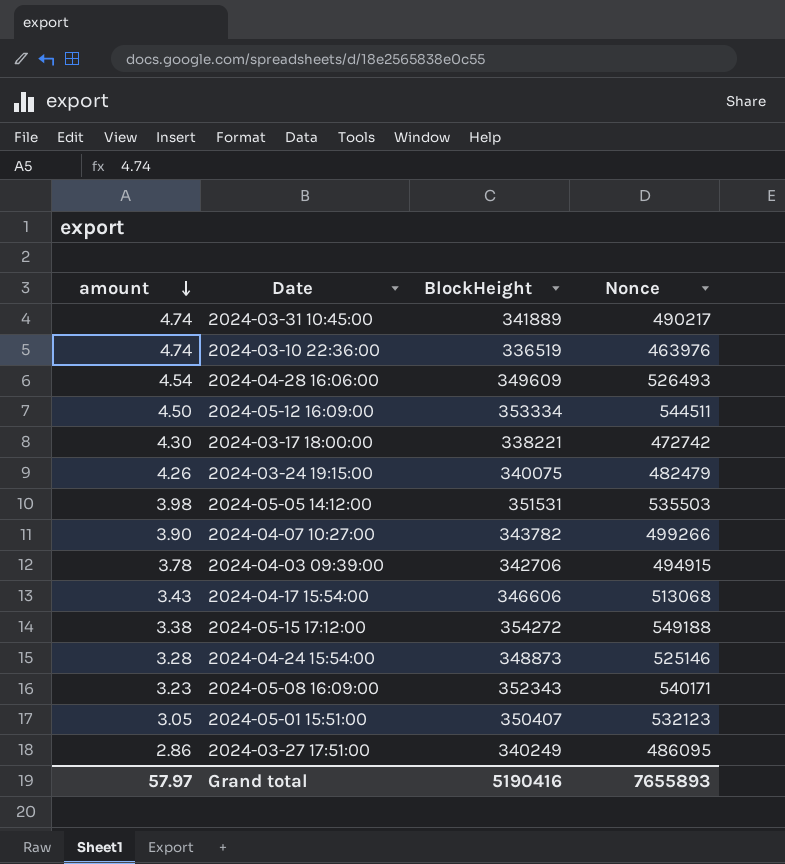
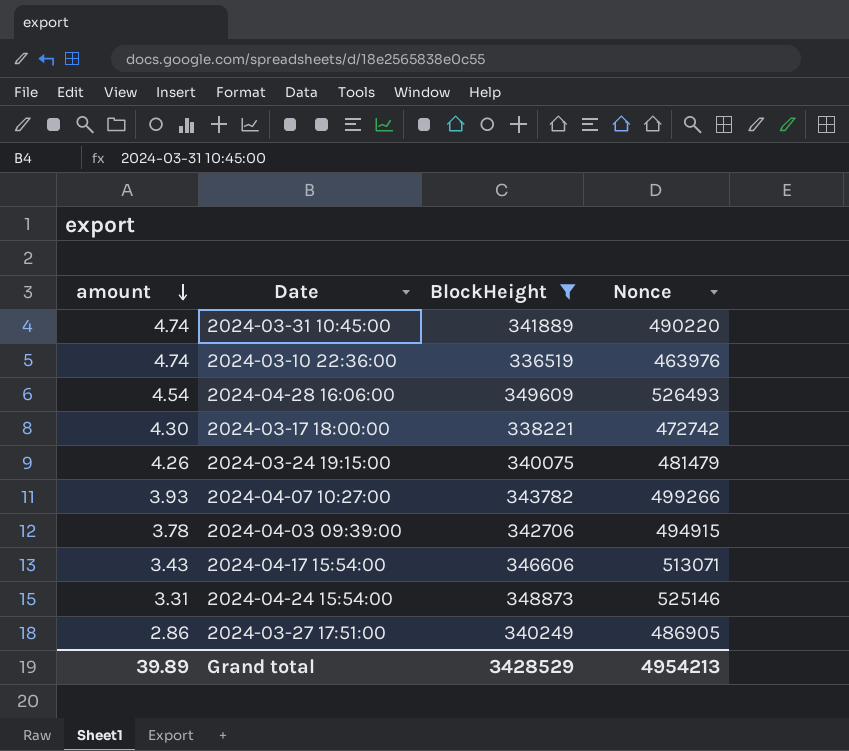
filter: none -> BlockHeight <= 349609
2024-03-31 10:45:00 | Nonce: 490217 -> 490220
2024-03-24 19:15:00 | Nonce: 482479 -> 481479
2024-04-07 10:27:00 | amount: 3.90 -> 3.93
2024-04-17 15:54:00 | Nonce: 513068 -> 513071
2024-04-24 15:54:00 | amount: 3.28 -> 3.31
2024-03-27 17:51:00 | Nonce: 486095 -> 486905
Grand total | amount: 57.97 -> 39.89
Grand total | BlockHeight: 5190416 -> 3428529
Grand total | Nonce: 7655893 -> 4954213

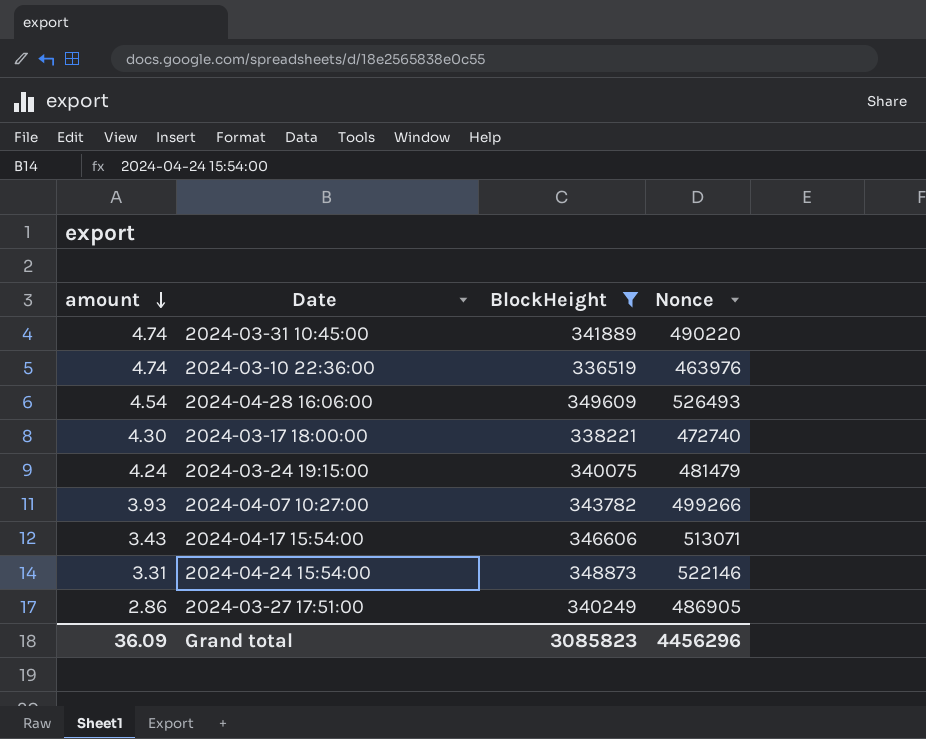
row 2024-04-03 09:39:00: 3.78 | 342706 | 494915 -> none
2024-03-17 18:00:00 | Nonce: 472742 -> 472740
2024-03-24 19:15:00 | amount: 4.26 -> 4.24
2024-04-24 15:54:00 | Nonce: 525146 -> 522146
Grand total | amount: 39.89 -> 36.09
Grand total | BlockHeight: 3428529 -> 3085823
Grand total | Nonce: 4954213 -> 4456296

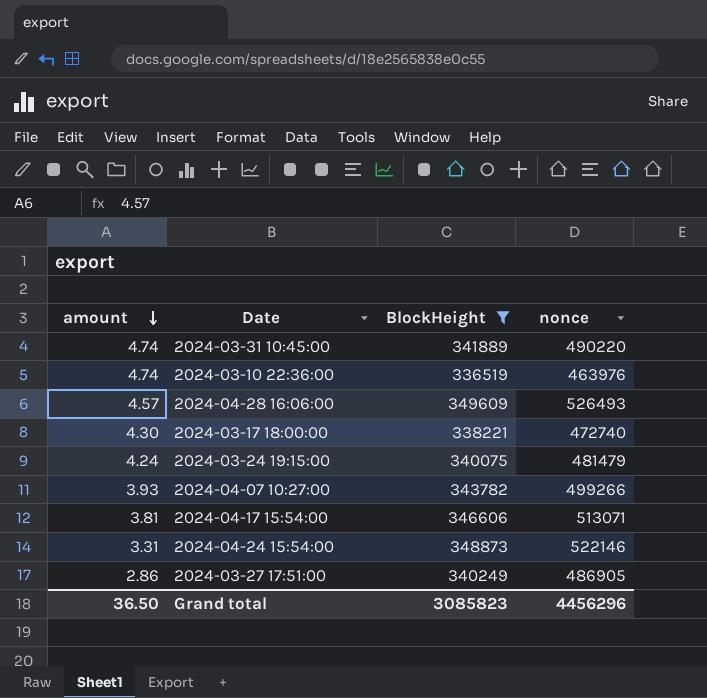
column name: Nonce -> nonce
2024-04-28 16:06:00 | amount: 4.54 -> 4.57
2024-04-17 15:54:00 | amount: 3.43 -> 3.81
Grand total | amount: 36.09 -> 36.50

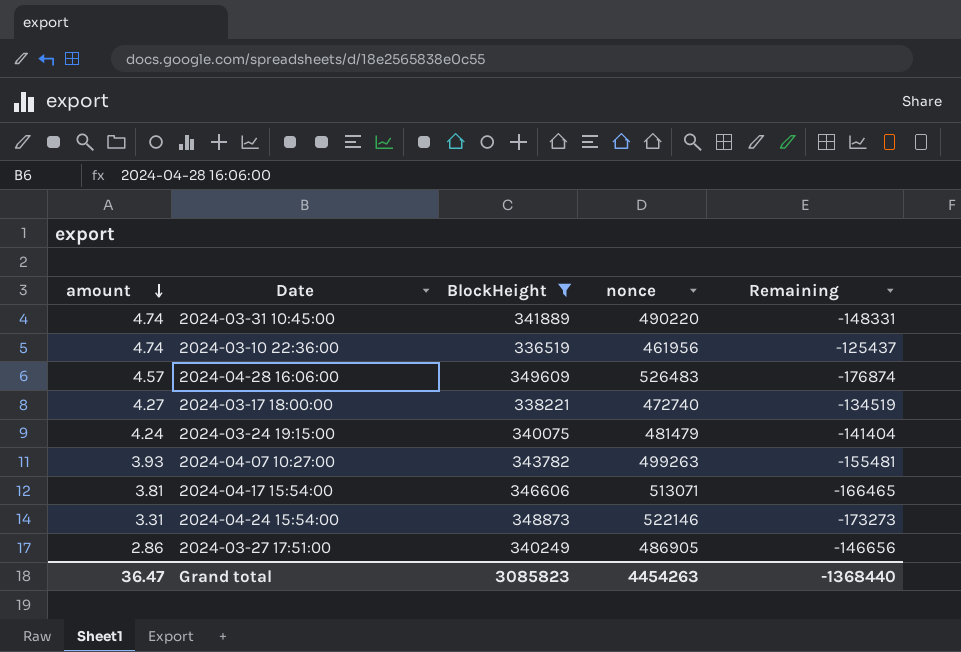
column Remaining | formula: none -> [BlockHeight] - [nonce]
2024-03-10 22:36:00 | nonce: 463976 -> 461956
2024-04-28 16:06:00 | nonce: 526493 -> 526483
2024-03-17 18:00:00 | amount: 4.30 -> 4.27
2024-04-07 10:27:00 | nonce: 499266 -> 499263
Grand total | amount: 36.50 -> 36.47
Grand total | nonce: 4456296 -> 4454263

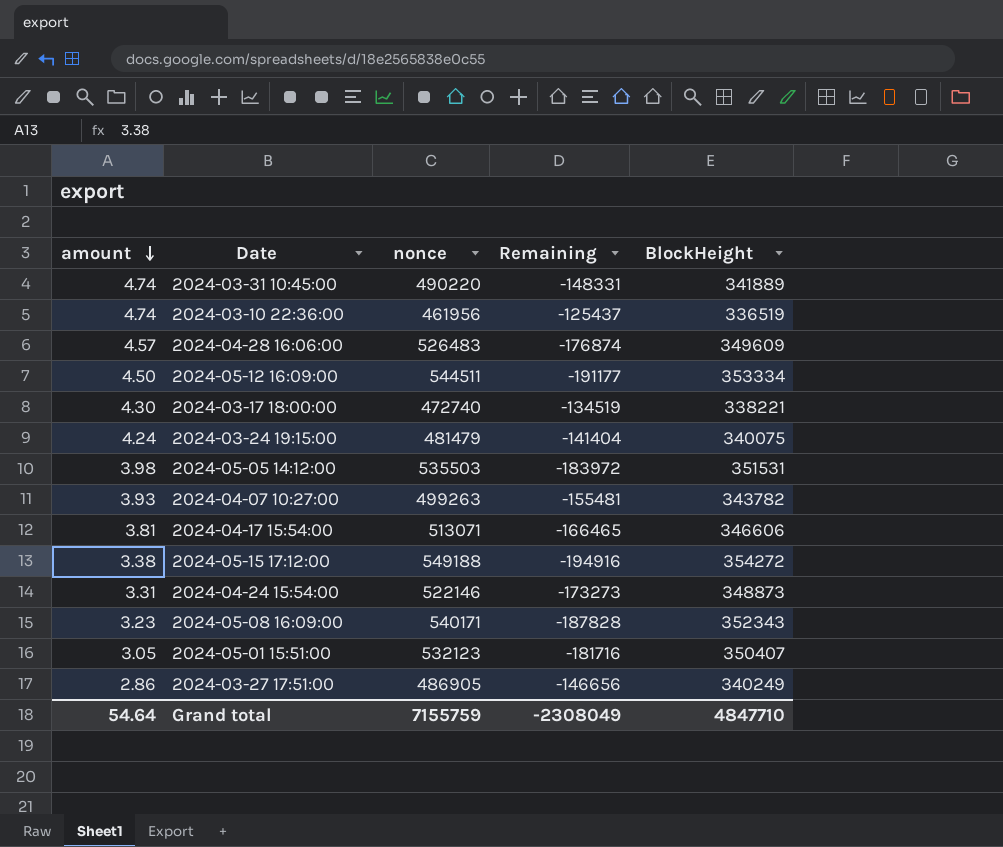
filter: BlockHeight <= 349609 -> none
column BlockHeight | position: 3 -> 5
2024-03-17 18:00:00 | amount: 4.27 -> 4.30
Grand total | amount: 36.47 -> 54.64
Grand total | nonce: 4454263 -> 7155759
Grand total | Remaining: -1368440 -> -2308049
Grand total | BlockHeight: 3085823 -> 4847710

